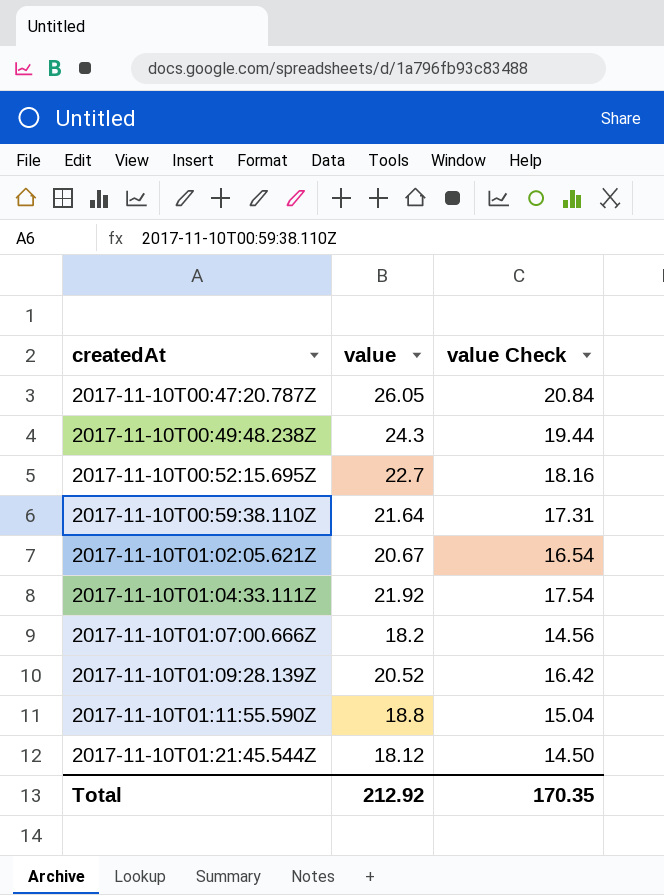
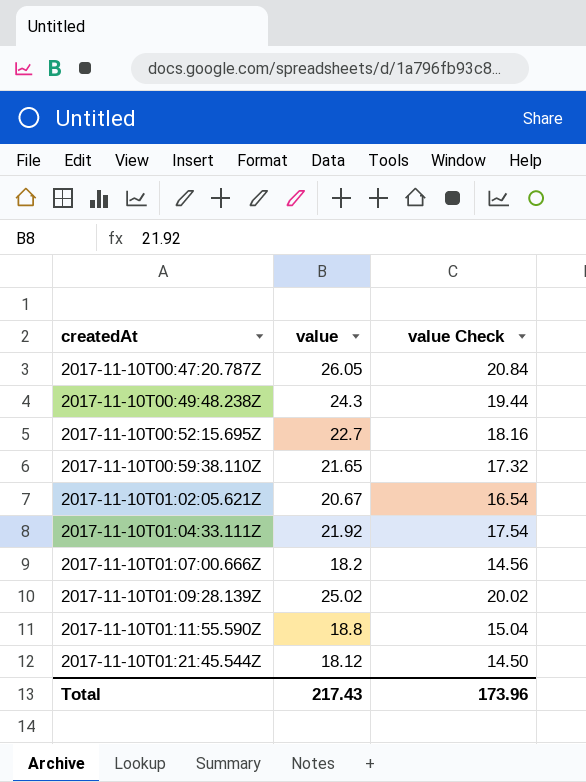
2017-11-10T00:59:38.110Z | value: 21.64 -> 21.65
2017-11-10T00:59:38.110Z | value Check: 17.31 -> 17.32
2017-11-10T01:09:28.139Z | value: 20.52 -> 25.02
2017-11-10T01:09:28.139Z | value Check: 16.42 -> 20.02
Total | value: 212.92 -> 217.43
Total | value Check: 170.35 -> 173.96

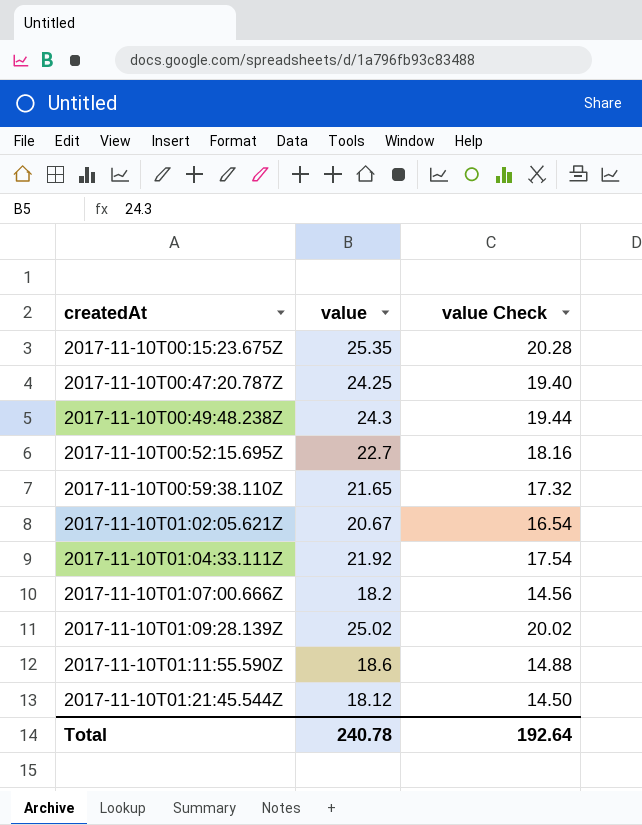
row 2017-11-10T00:15:23.675Z: none -> 25.35 | 20.28
2017-11-10T00:47:20.787Z | value: 26.05 -> 24.25
2017-11-10T00:47:20.787Z | value Check: 20.84 -> 19.40
2017-11-10T01:11:55.590Z | value: 18.8 -> 18.6
2017-11-10T01:11:55.590Z | value Check: 15.04 -> 14.88
Total | value: 217.43 -> 240.78
Total | value Check: 173.96 -> 192.64

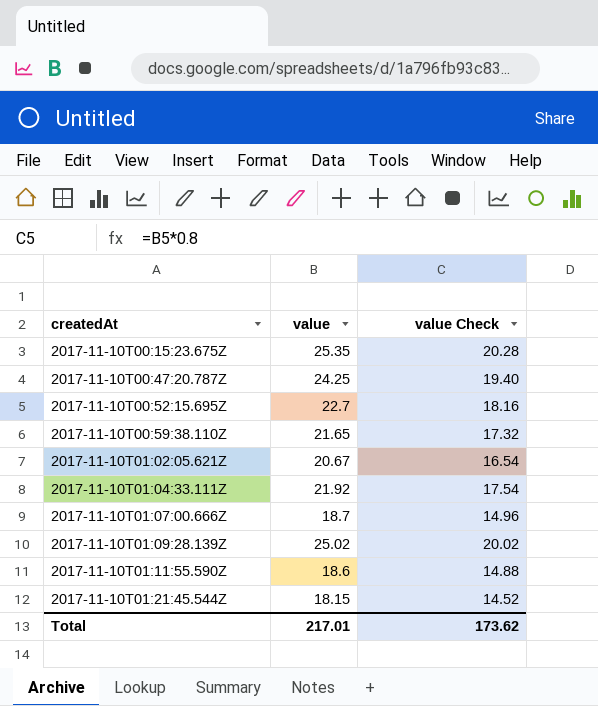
row 2017-11-10T00:49:48.238Z: 24.3 | 19.44 -> none
2017-11-10T01:07:00.666Z | value: 18.2 -> 18.7
2017-11-10T01:07:00.666Z | value Check: 14.56 -> 14.96
2017-11-10T01:21:45.544Z | value: 18.12 -> 18.15
2017-11-10T01:21:45.544Z | value Check: 14.50 -> 14.52
Total | value: 240.78 -> 217.01
Total | value Check: 192.64 -> 173.62

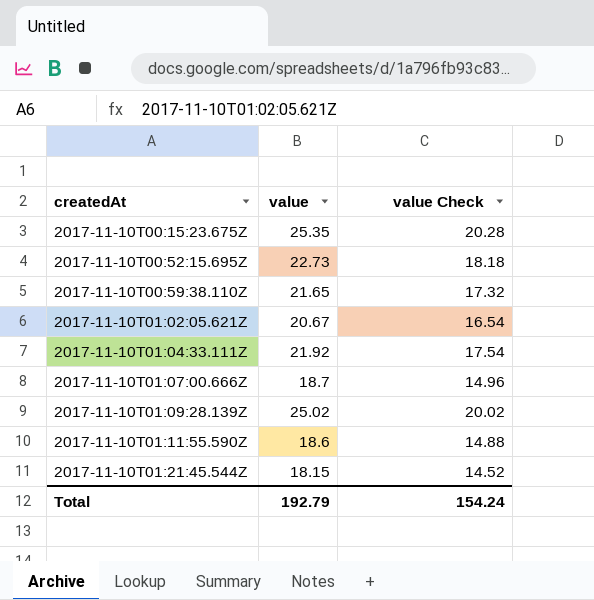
row 2017-11-10T00:47:20.787Z: 24.25 | 19.40 -> none
2017-11-10T00:52:15.695Z | value: 22.7 -> 22.73
2017-11-10T00:52:15.695Z | value Check: 18.16 -> 18.18
Total | value: 217.01 -> 192.79
Total | value Check: 173.62 -> 154.24

